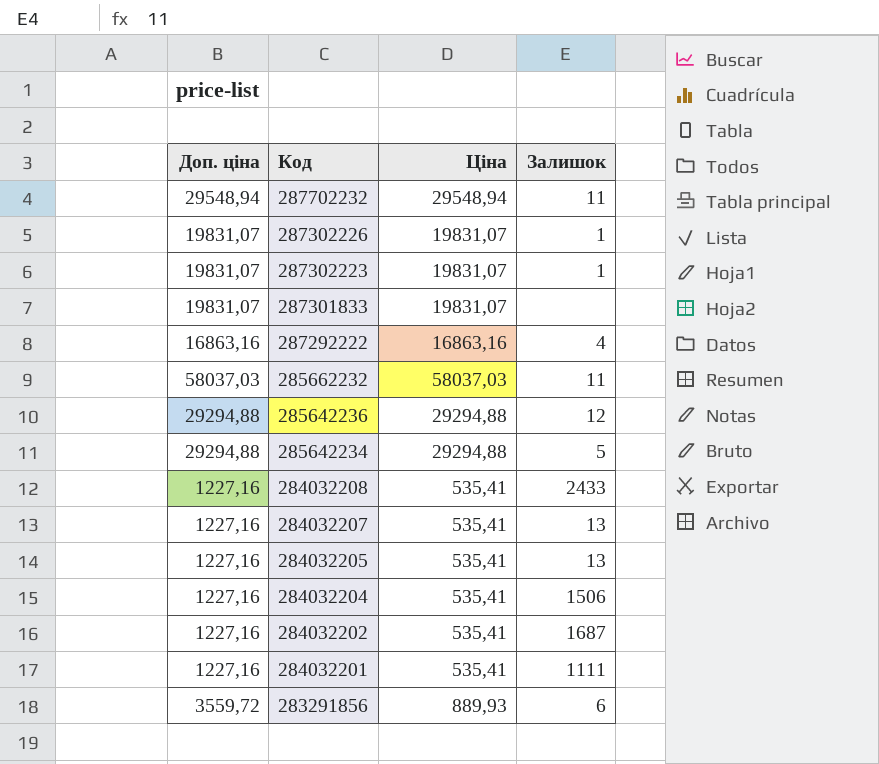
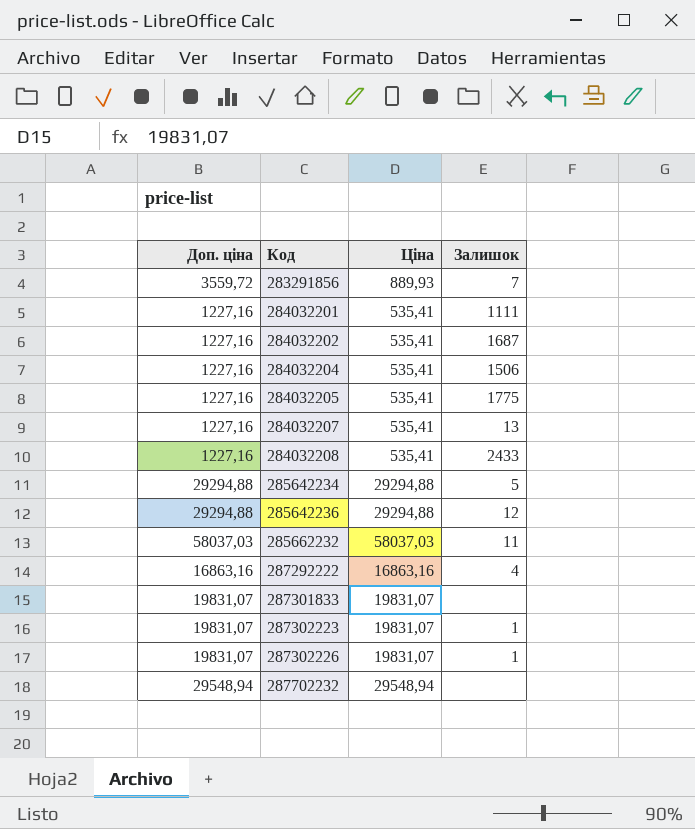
row order: Код descending -> Код ascending
283291856 | Залишок: 6 -> 7
284032205 | Залишок: 13 -> 1775
287702232 | Залишок: 11 -> none

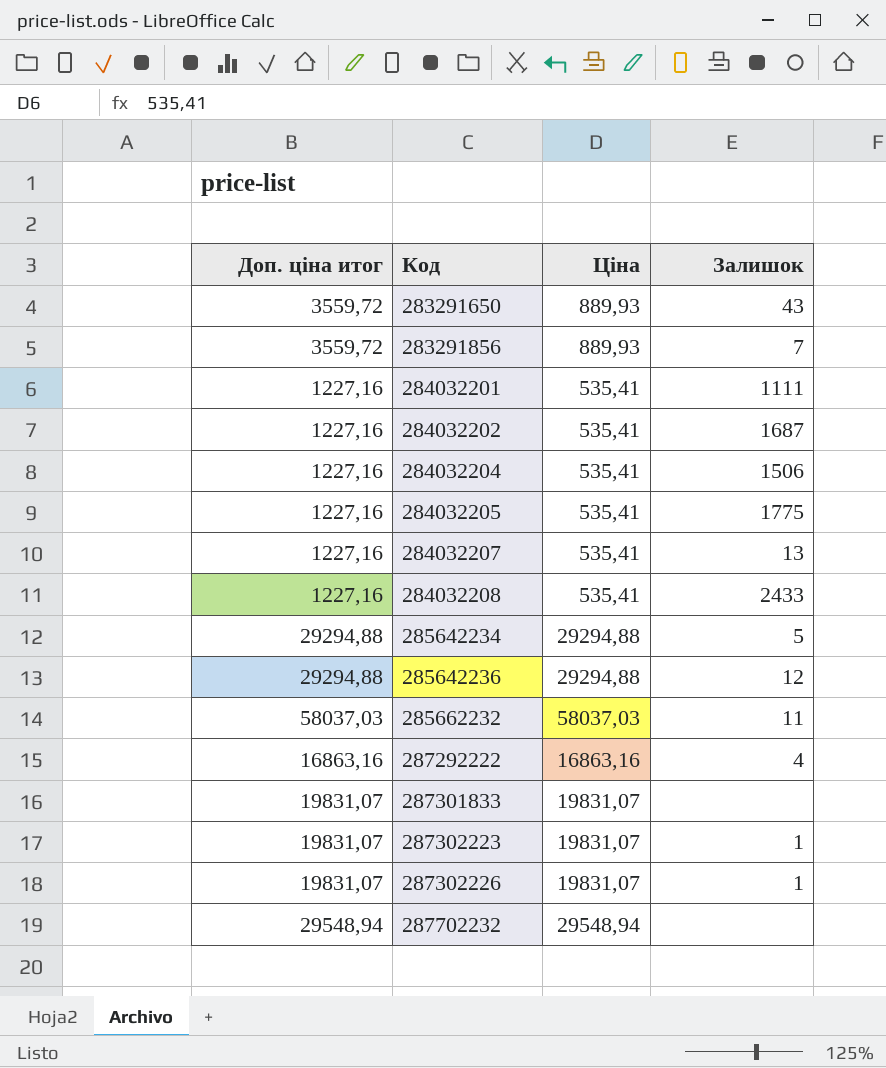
column name: Доп. ціна -> Доп. ціна итог
row 283291650: none -> 3559,72 | 889,93 | 43

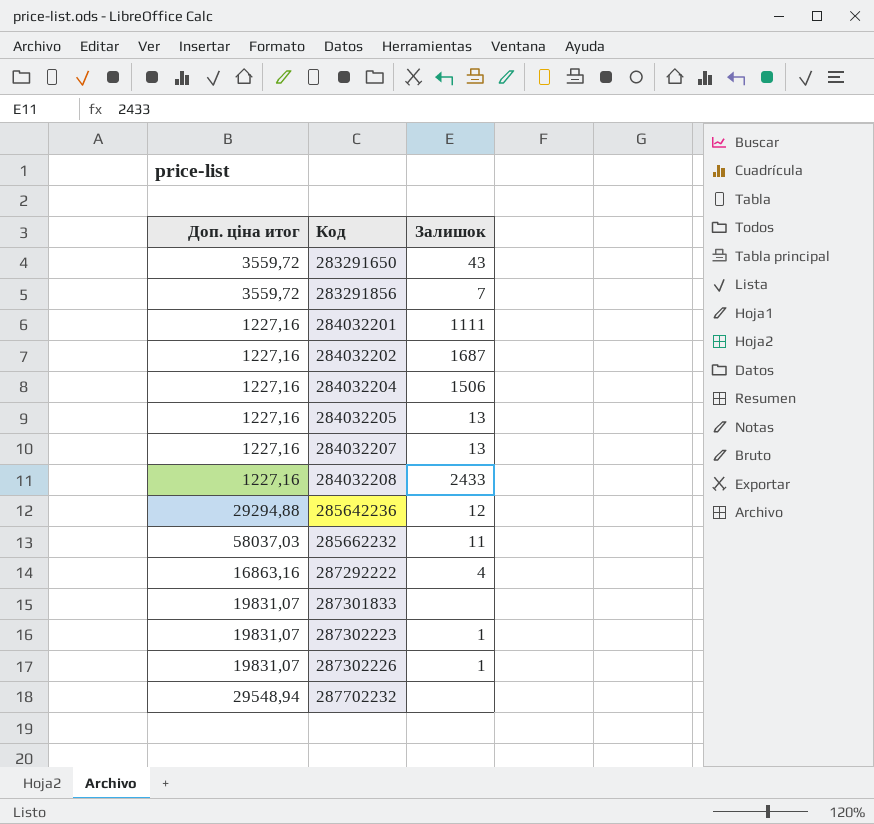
column Ціна | position: 3 -> none
row 285642234: 29294,88 | 29294,88 | 5 -> none
284032205 | Залишок: 1775 -> 13

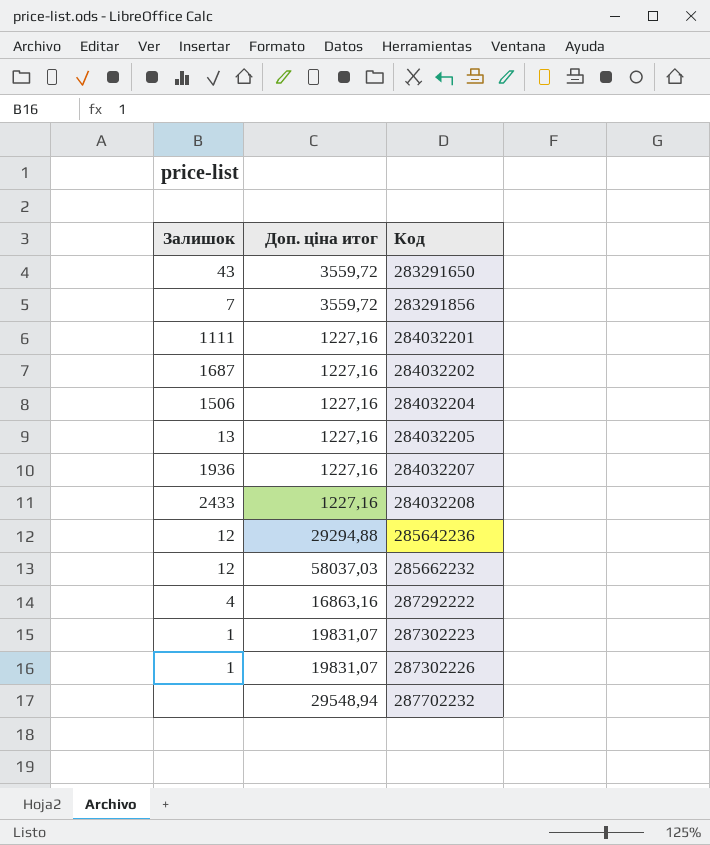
column Залишок | position: 3 -> 1
row 287301833: 19831,07 | none -> none
284032207 | Залишок: 13 -> 1936
285662232 | Залишок: 11 -> 12

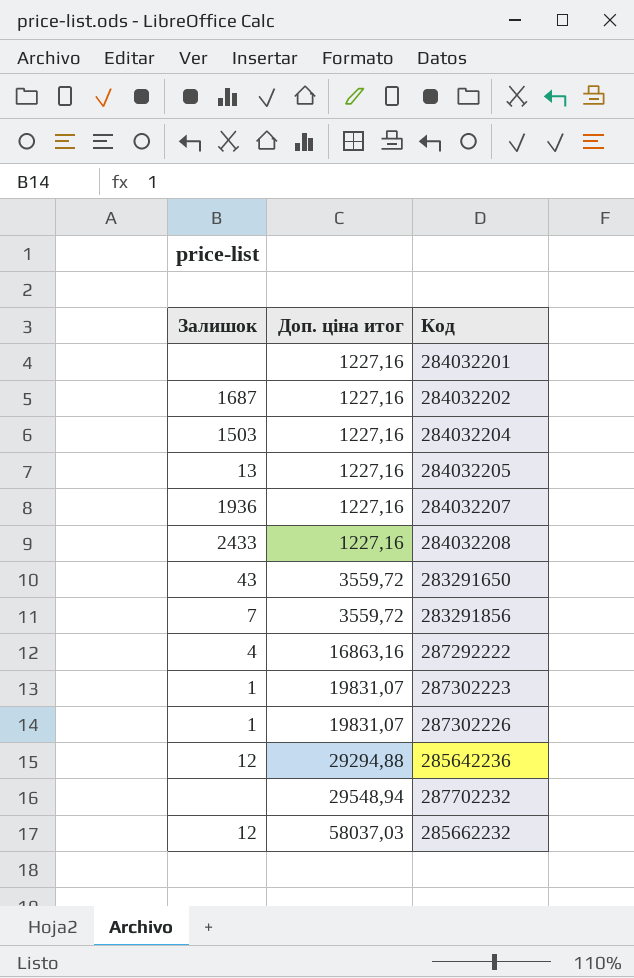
row order: Код ascending -> Доп. ціна итог ascending
284032201 | Залишок: 1111 -> none
284032204 | Залишок: 1506 -> 1503

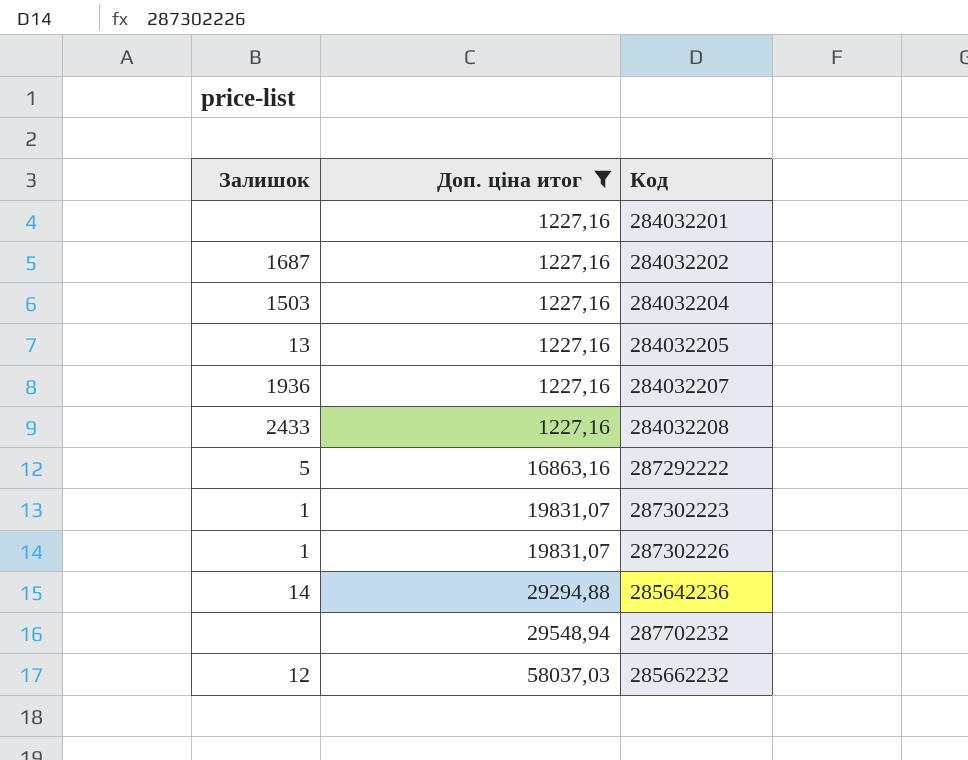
filter: none -> Доп. ціна итог != 3559,72
287292222 | Залишок: 4 -> 5
285642236 | Залишок: 12 -> 14

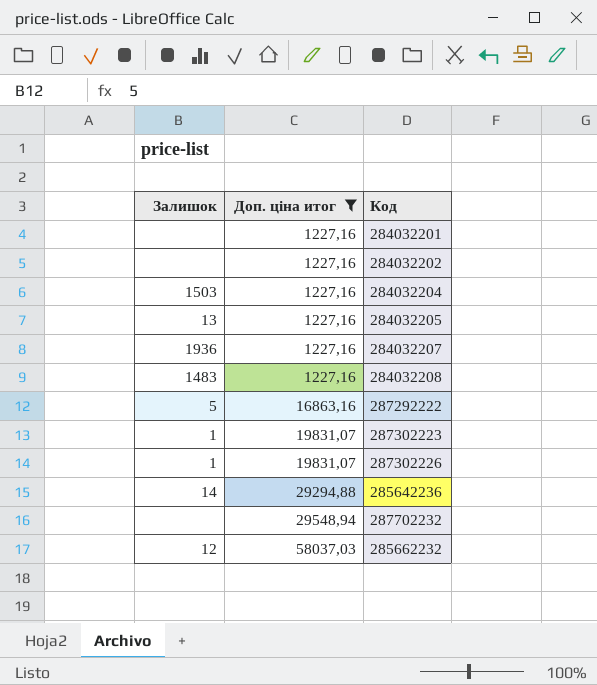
284032202 | Залишок: 1687 -> none
284032208 | Залишок: 2433 -> 1483

